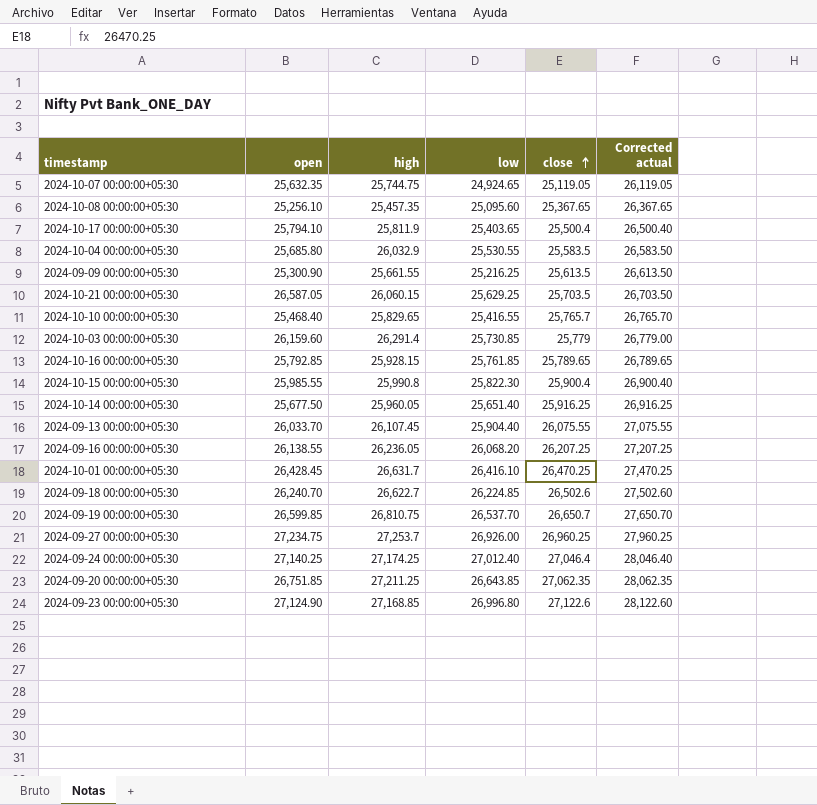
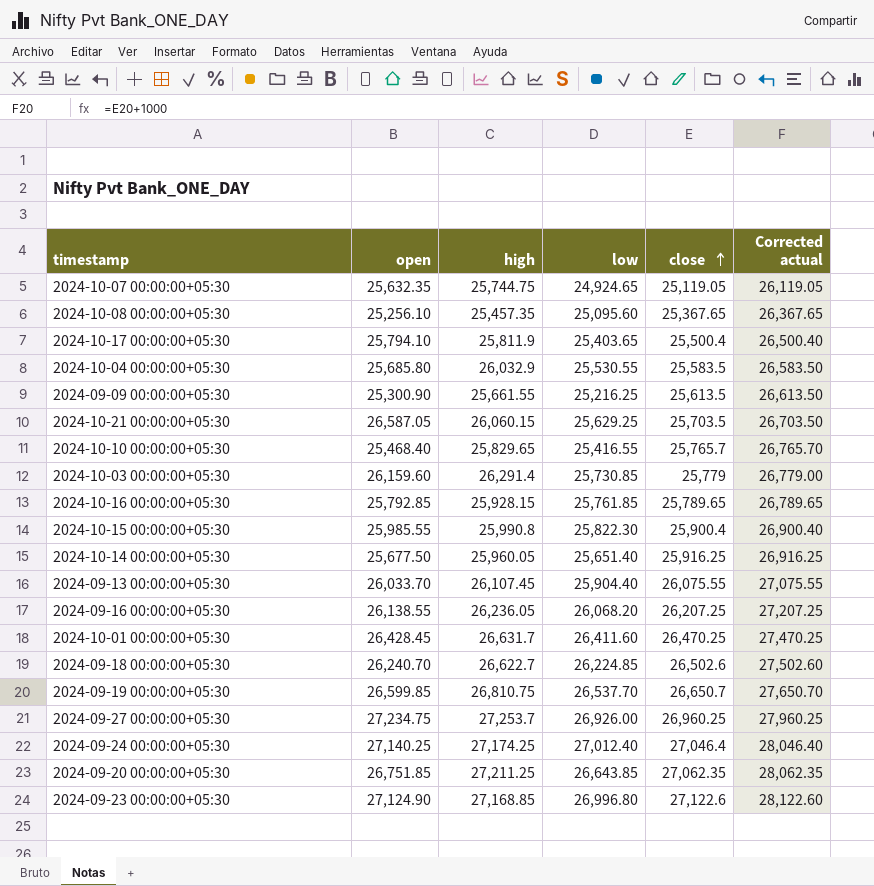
2024-10-01 00:00:00+05:30 | low: 26,416.10 -> 26,411.60

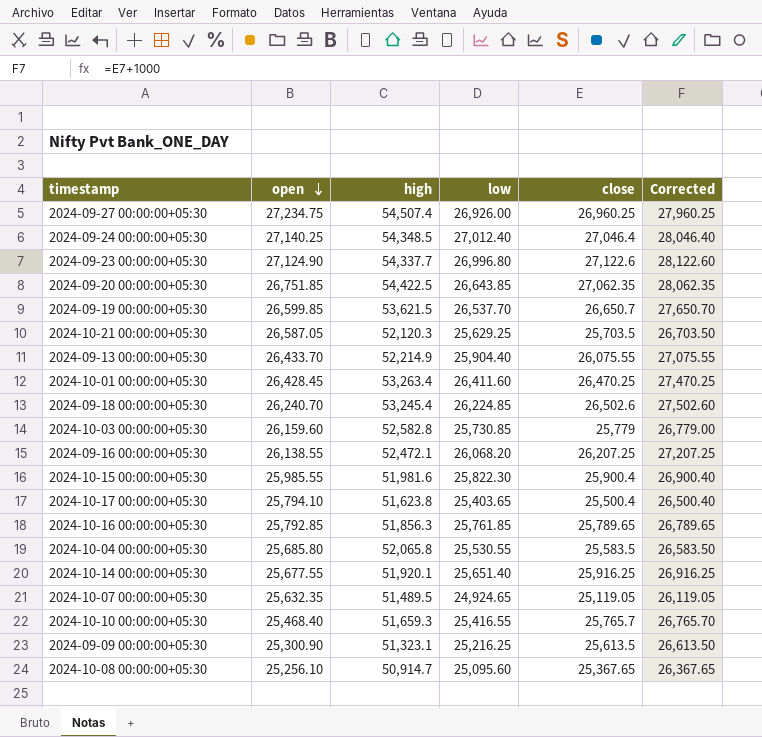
row order: close ascending -> open descending
column name: Corrected actual -> Corrected
2024-09-27 00:00:00+05:30 | high: 27,253.7 -> 54,507.4
2024-09-24 00:00:00+05:30 | high: 27,174.25 -> 54,348.5
2024-09-23 00:00:00+05:30 | high: 27,168.85 -> 54,337.7
2024-09-20 00:00:00+05:30 | high: 27,211.25 -> 54,422.5
2024-09-19 00:00:00+05:30 | high: 26,810.75 -> 53,621.5
2024-10-21 00:00:00+05:30 | high: 26,060.15 -> 52,120.3
2024-09-13 00:00:00+05:30 | open: 26,033.70 -> 26,433.70
2024-09-13 00:00:00+05:30 | high: 26,107.45 -> 52,214.9
2024-10-01 00:00:00+05:30 | high: 26,631.7 -> 53,263.4
2024-09-18 00:00:00+05:30 | high: 26,622.7 -> 53,245.4
2024-10-03 00:00:00+05:30 | high: 26,291.4 -> 52,582.8
2024-09-16 00:00:00+05:30 | high: 26,236.05 -> 52,472.1
2024-10-15 00:00:00+05:30 | high: 25,990.8 -> 51,981.6
2024-10-17 00:00:00+05:30 | high: 25,811.9 -> 51,623.8
2024-10-16 00:00:00+05:30 | high: 25,928.15 -> 51,856.3
2024-10-04 00:00:00+05:30 | high: 26,032.9 -> 52,065.8
2024-10-14 00:00:00+05:30 | open: 25,677.50 -> 25,677.55
2024-10-14 00:00:00+05:30 | high: 25,960.05 -> 51,920.1
2024-10-07 00:00:00+05:30 | high: 25,744.75 -> 51,489.5
2024-10-10 00:00:00+05:30 | high: 25,829.65 -> 51,659.3
2024-09-09 00:00:00+05:30 | high: 25,661.55 -> 51,323.1
2024-10-08 00:00:00+05:30 | high: 25,457.35 -> 50,914.7

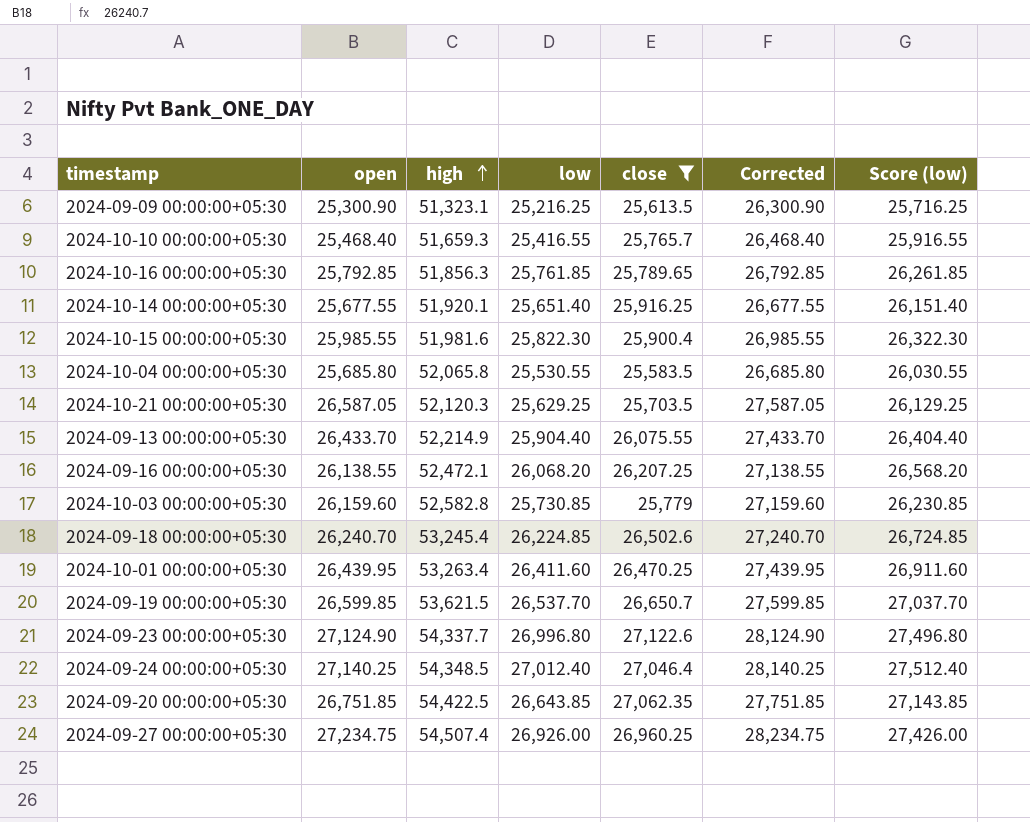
filter: none -> close >= 25,583.5
row order: open descending -> high ascending
column Corrected | formula: [close] + 1000 -> [open] + 1000
column Score (low) | formula: none -> [low] + 500
2024-10-01 00:00:00+05:30 | open: 26,428.45 -> 26,439.95

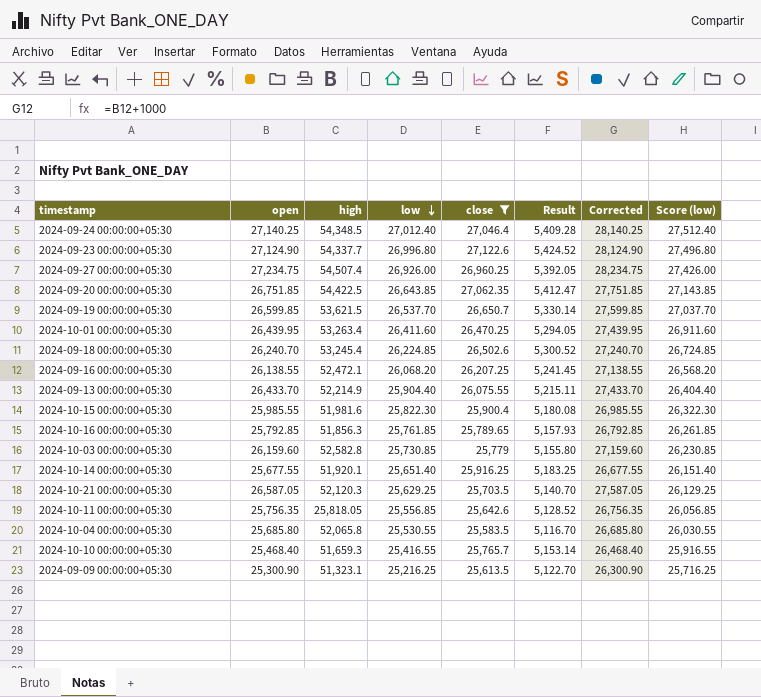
row order: high ascending -> low descending
column Result | formula: none -> [close] * 0.2
row 2024-10-11 00:00:00+05:30: none -> 25,756.35 | 25,818.05 | 25,556.85 | 25,642.6 | 5,128.52 | 26,756.35 | 26,056.85

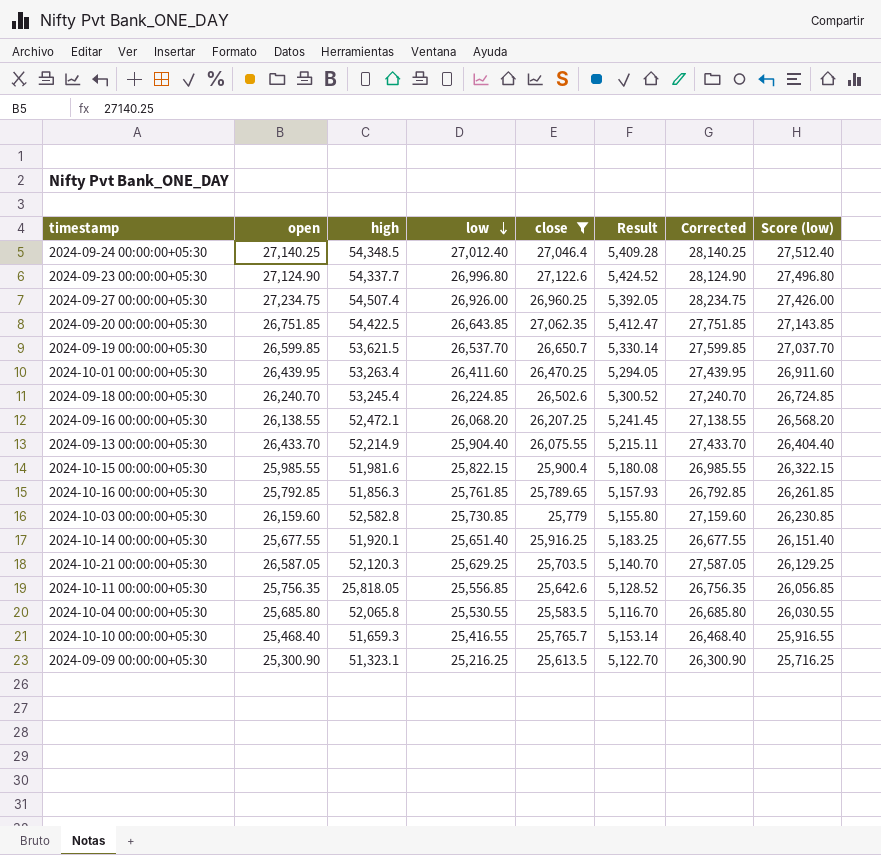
2024-10-15 00:00:00+05:30 | low: 25,822.30 -> 25,822.15
2024-10-15 00:00:00+05:30 | Score (low): 26,322.30 -> 26,322.15

